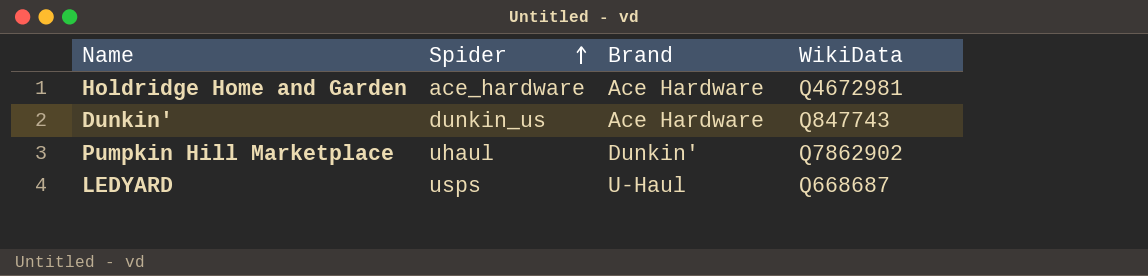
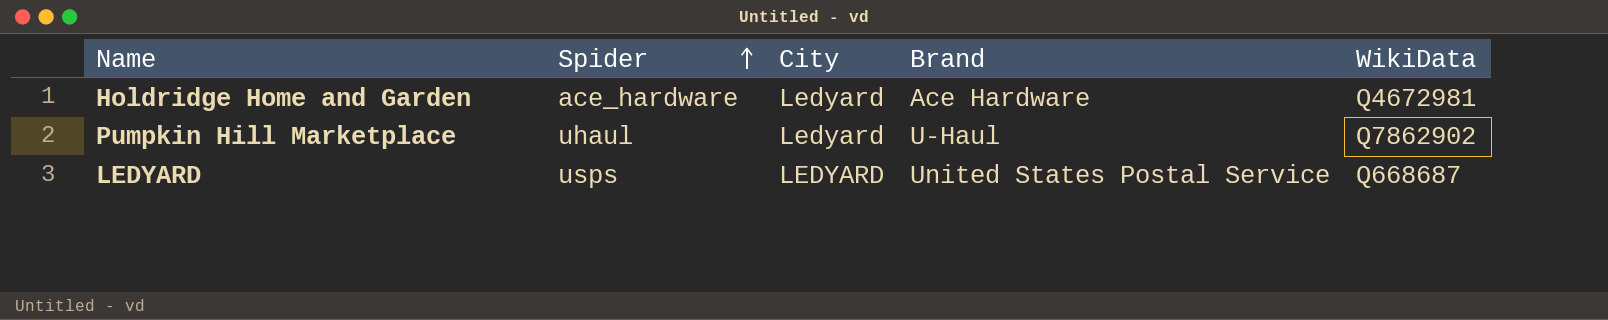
column City | position: none -> 3
row Dunkin': dunkin_us | Ace Hardware | Q847743 -> none
Pumpkin Hill Marketplace | Brand: Dunkin' -> U-Haul
LEDYARD | Brand: U-Haul -> United States Postal Service

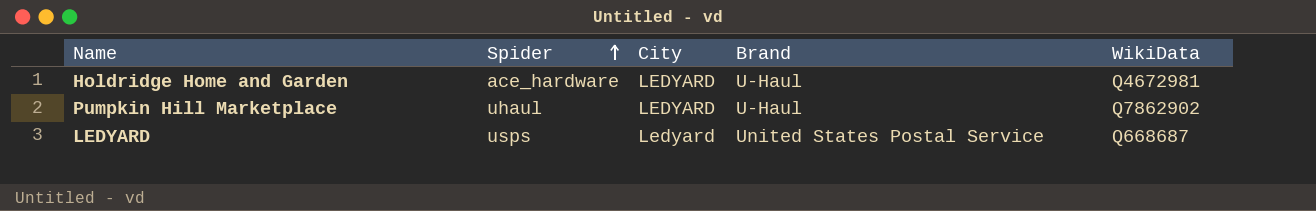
Holdridge Home and Garden | City: Ledyard -> LEDYARD
Holdridge Home and Garden | Brand: Ace Hardware -> U-Haul
Pumpkin Hill Marketplace | City: Ledyard -> LEDYARD
LEDYARD | City: LEDYARD -> Ledyard

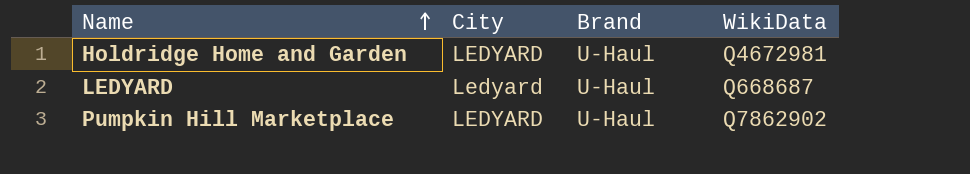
row order: Spider ascending -> Name ascending
column Spider | position: 2 -> none
LEDYARD | Brand: United States Postal Service -> U-Haul

